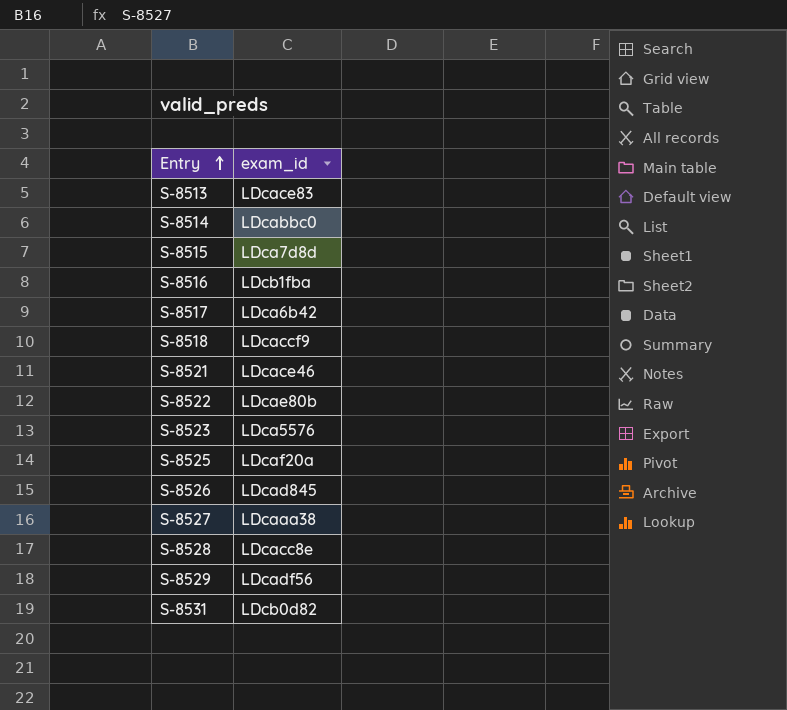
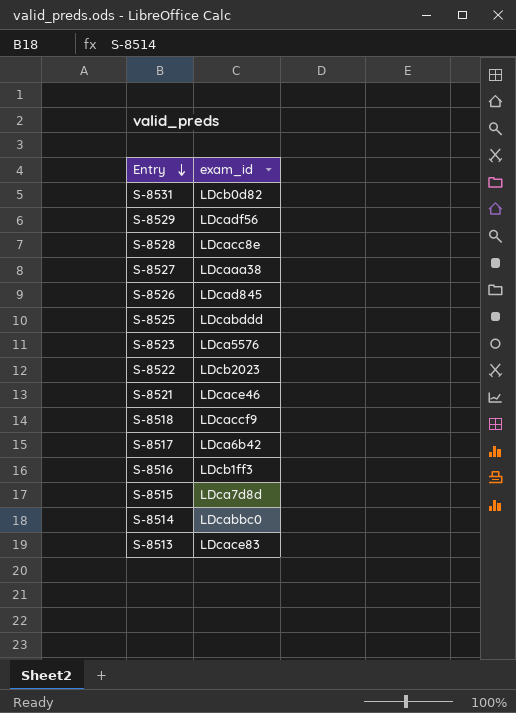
row order: Entry ascending -> Entry descending
S-8525 | exam_id: LDcaf20a -> LDcabddd
S-8522 | exam_id: LDcae80b -> LDcb2023
S-8516 | exam_id: LDcb1fba -> LDcb1ff3

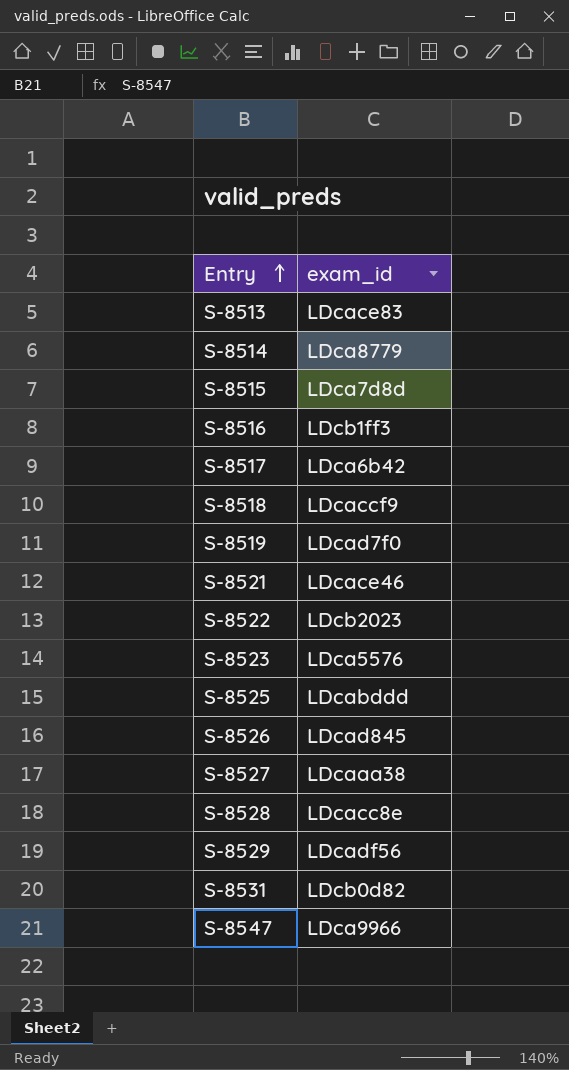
row order: Entry descending -> Entry ascending
S-8514 | exam_id: LDcabbc0 -> LDca8779
row S-8519: none -> LDcad7f0
row S-8547: none -> LDca9966

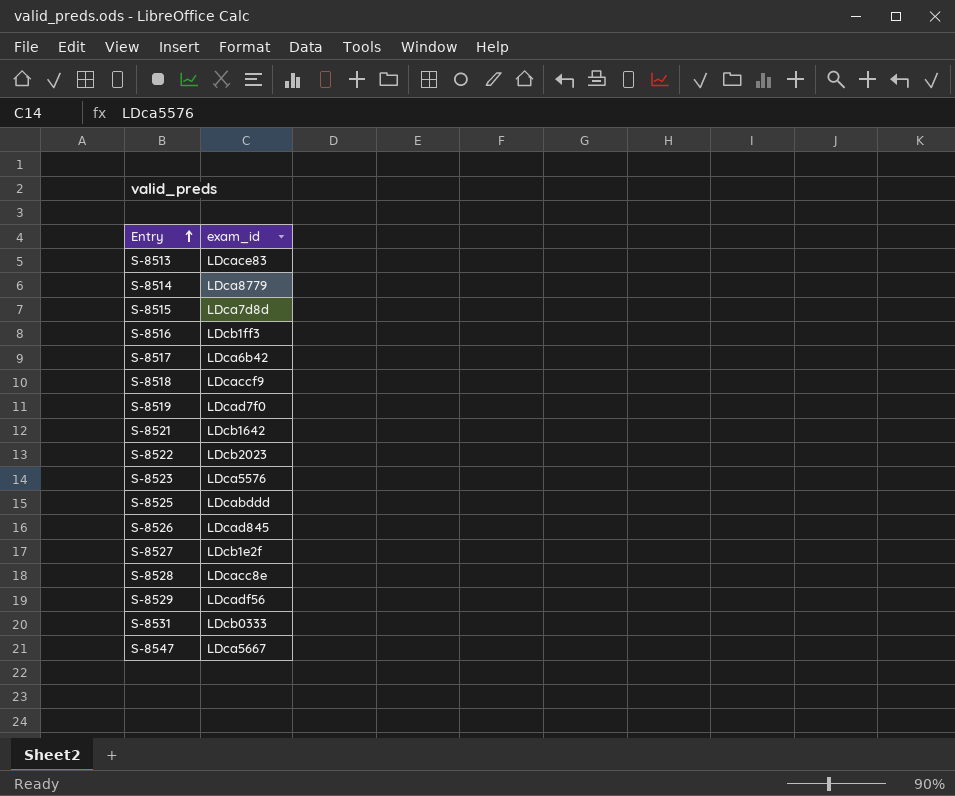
S-8521 | exam_id: LDcace46 -> LDcb1642
S-8527 | exam_id: LDcaaa38 -> LDcb1e2f
S-8531 | exam_id: LDcb0d82 -> LDcb0333
S-8547 | exam_id: LDca9966 -> LDca5667

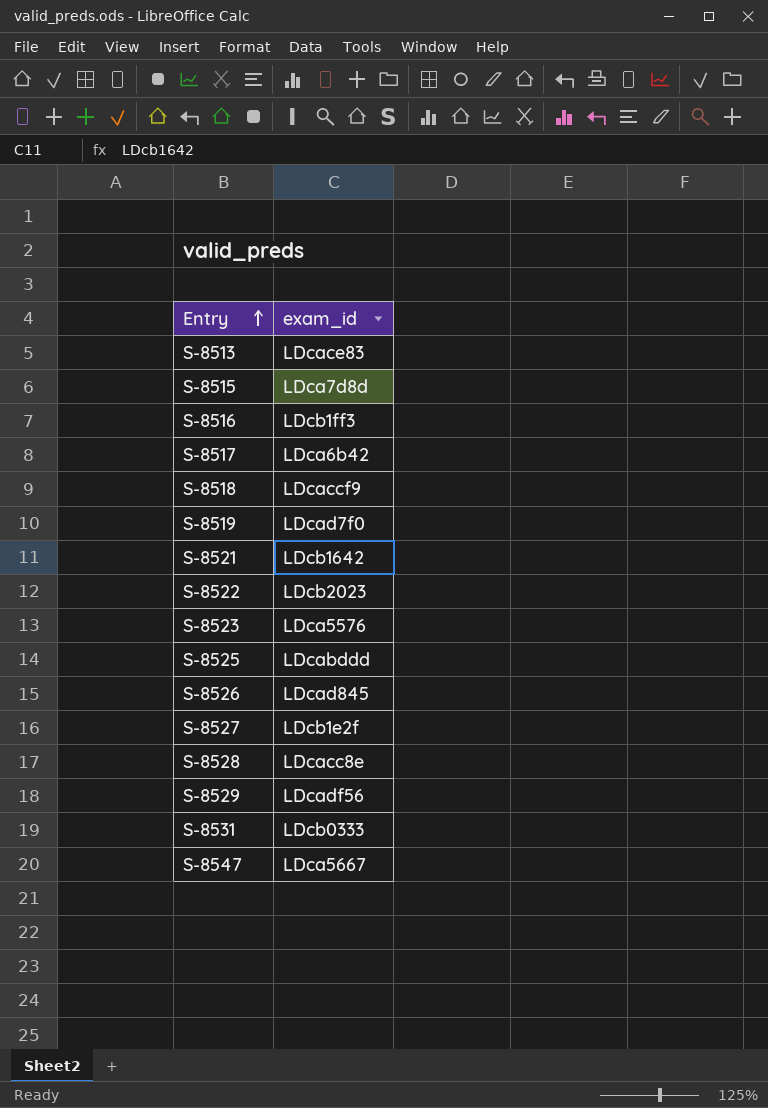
row S-8514: LDca8779 -> none

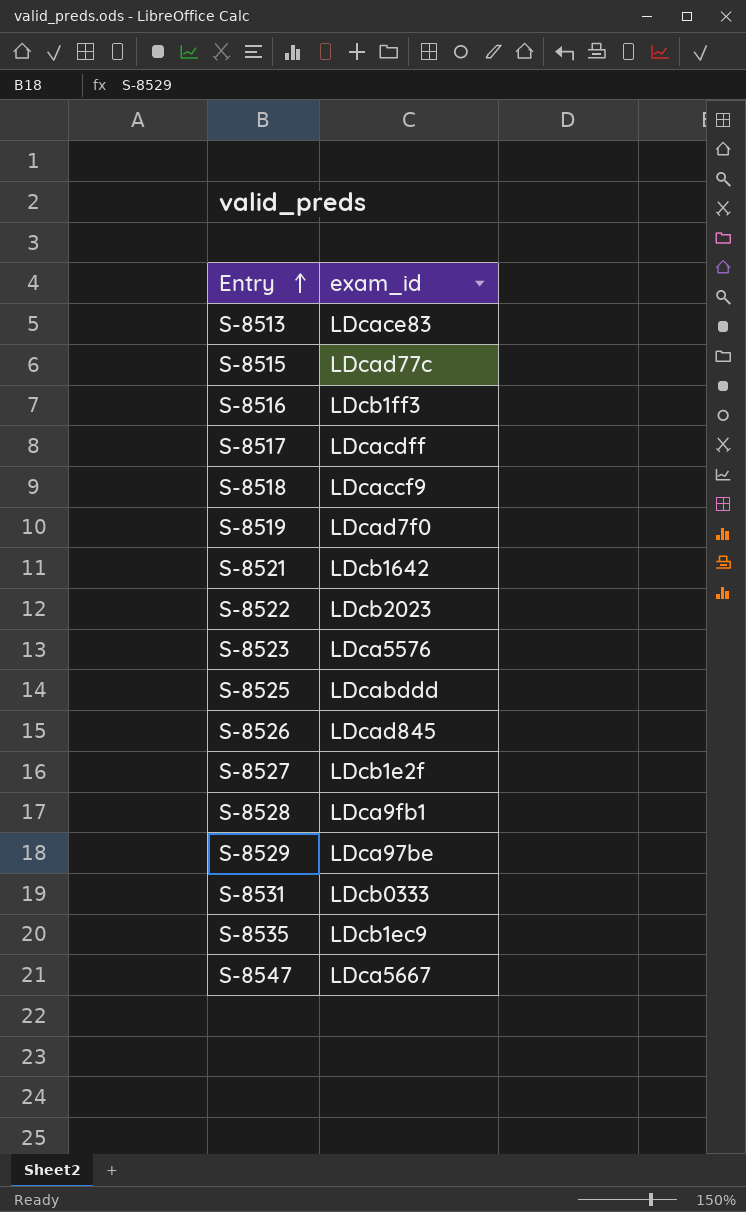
S-8515 | exam_id: LDca7d8d -> LDcad77c
S-8517 | exam_id: LDca6b42 -> LDcacdff
S-8528 | exam_id: LDcacc8e -> LDca9fb1
S-8529 | exam_id: LDcadf56 -> LDca97be
row S-8535: none -> LDcb1ec9

